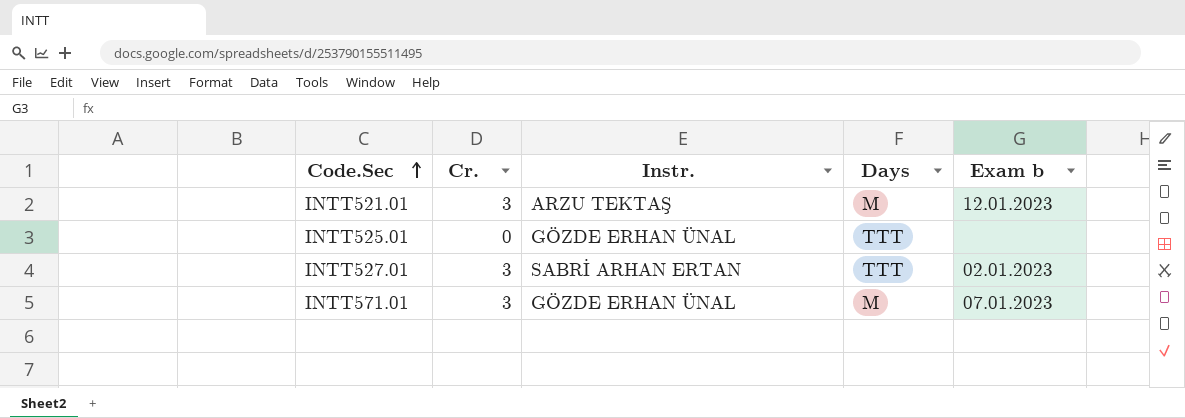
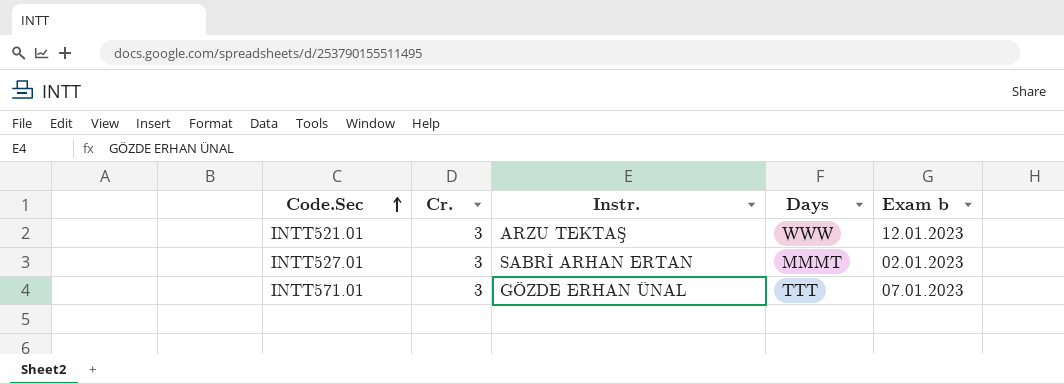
row INTT525.01: 0 | GÖZDE ERHAN ÜNAL | TTT | none -> none
INTT521.01 | Days: M -> WWW
INTT527.01 | Days: TTT -> MMMT
INTT571.01 | Days: M -> TTT

